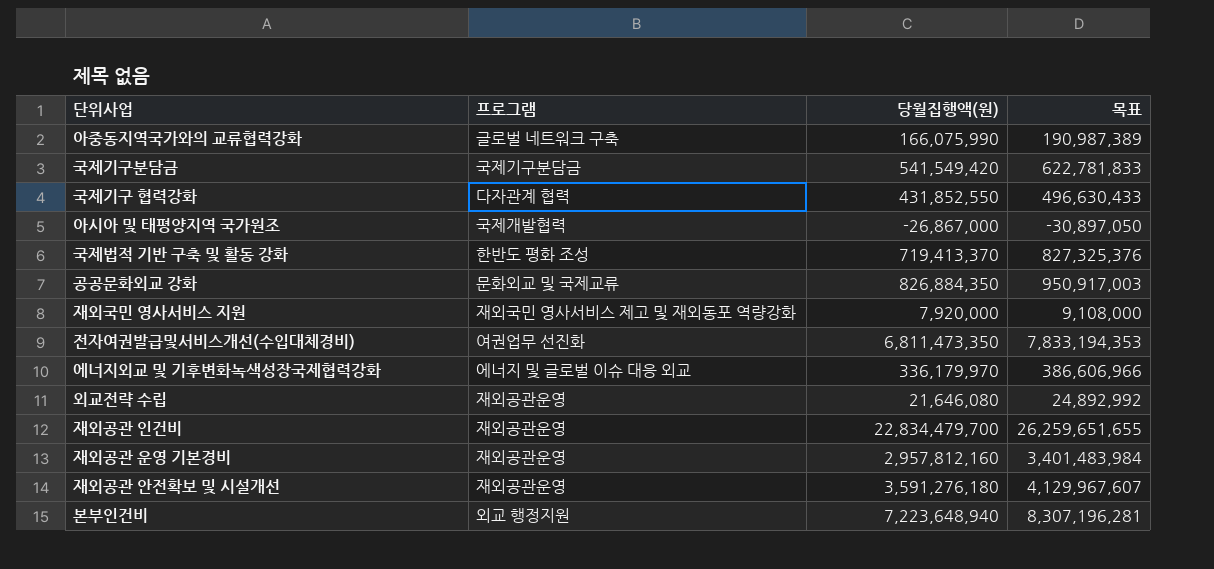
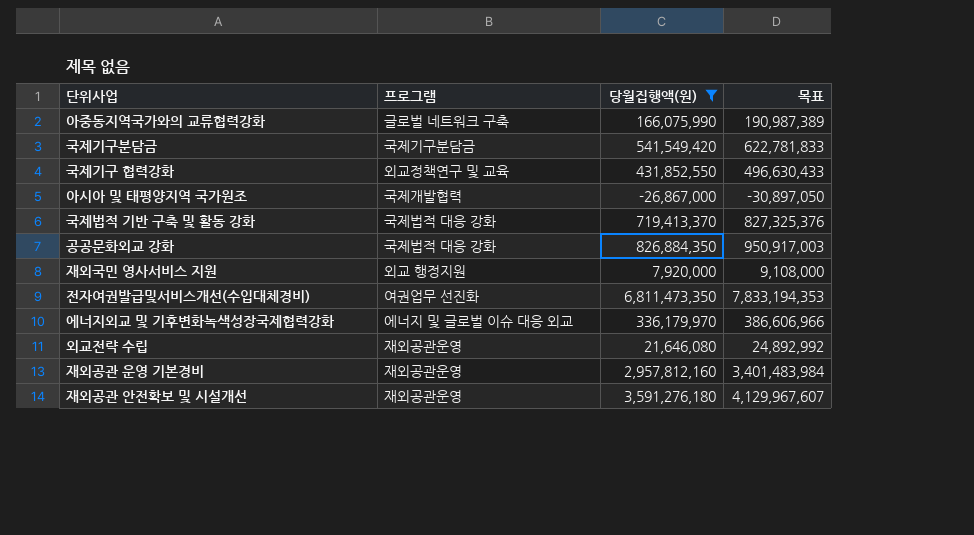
filter: none -> 당월집행액(원) <= 6,811,473,350
국제기구 협력강화 | 프로그램: 다자관계 협력 -> 외교정책연구 및 교육
국제법적 기반 구축 및 활동 강화 | 프로그램: 한반도 평화 조성 -> 국제법적 대응 강화
공공문화외교 강화 | 프로그램: 문화외교 및 국제교류 -> 국제법적 대응 강화
재외국민 영사서비스 지원 | 프로그램: 재외국민 영사서비스 제고 및 재외동포 역량강화 -> 외교 행정지원

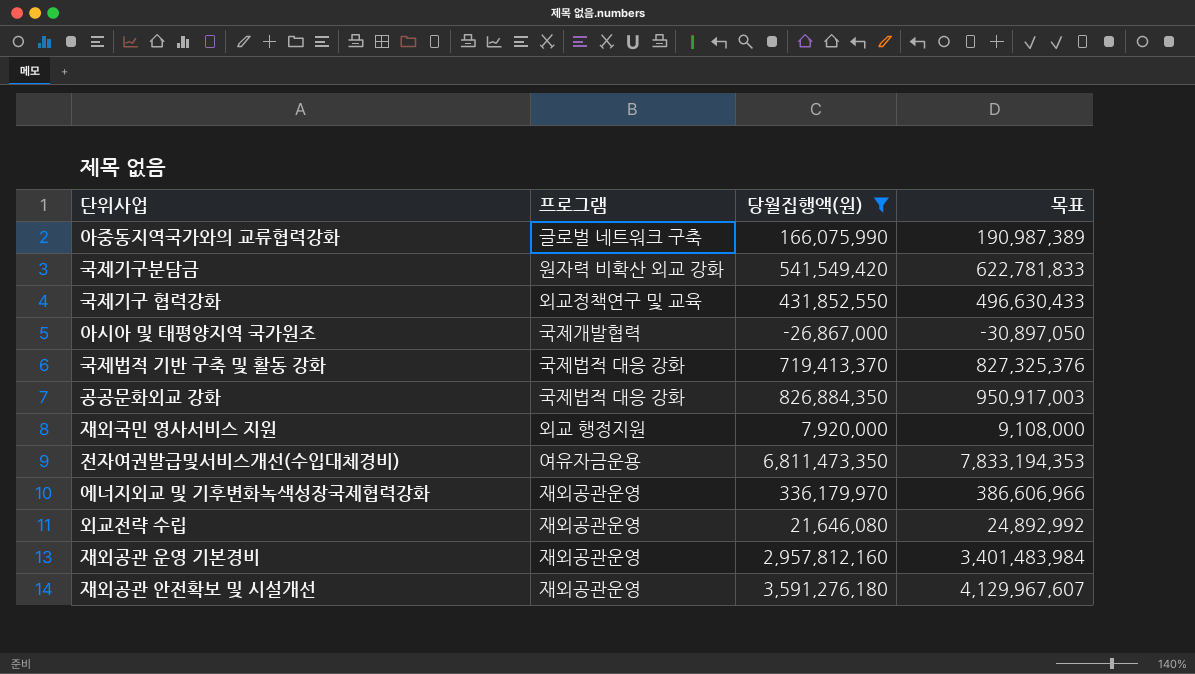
국제기구분담금 | 프로그램: 국제기구분담금 -> 원자력 비확산 외교 강화
전자여권발급및서비스개선(수입대체경비) | 프로그램: 여권업무 선진화 -> 여유자금운용
에너지외교 및 기후변화녹색성장국제협력강화 | 프로그램: 에너지 및 글로벌 이슈 대응 외교 -> 재외공관운영

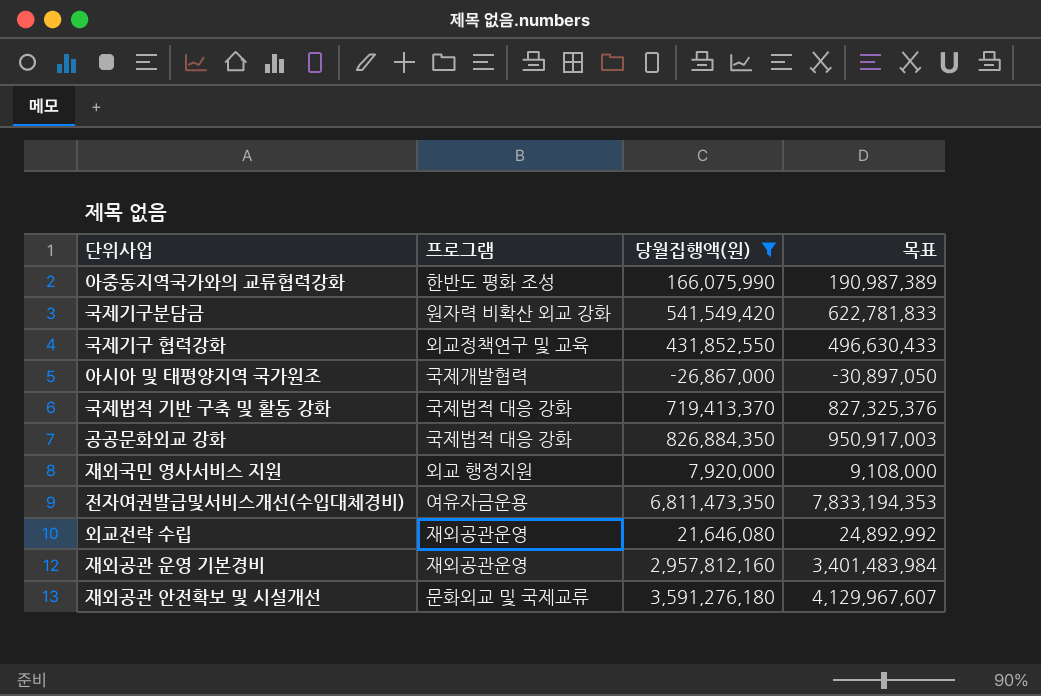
row 에너지외교 및 기후변화녹색성장국제협력강화: 재외공관운영 | 336,179,970 | 386,606,966 -> none
아중동지역국가와의 교류협력강화 | 프로그램: 글로벌 네트워크 구축 -> 한반도 평화 조성
재외공관 안전확보 및 시설개선 | 프로그램: 재외공관운영 -> 문화외교 및 국제교류

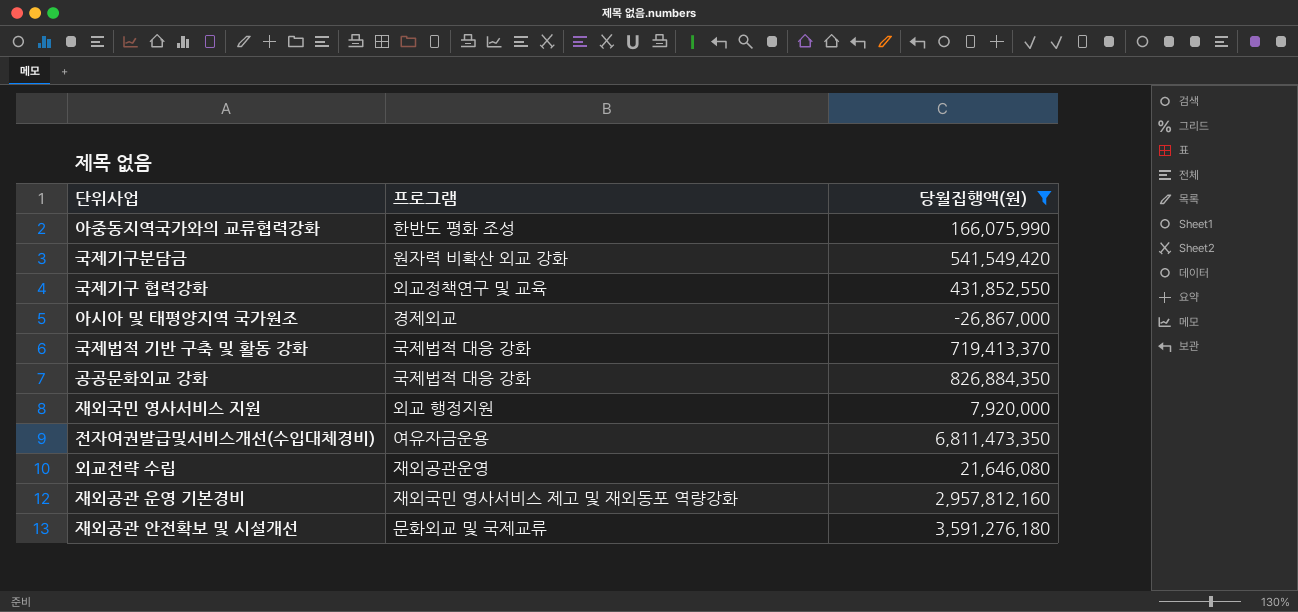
column 목표 | formula: [당월집행액(원)] * 1.15 -> none
아시아 및 태평양지역 국가원조 | 프로그램: 국제개발협력 -> 경제외교
재외공관 운영 기본경비 | 프로그램: 재외공관운영 -> 재외국민 영사서비스 제고 및 재외동포 역량강화

